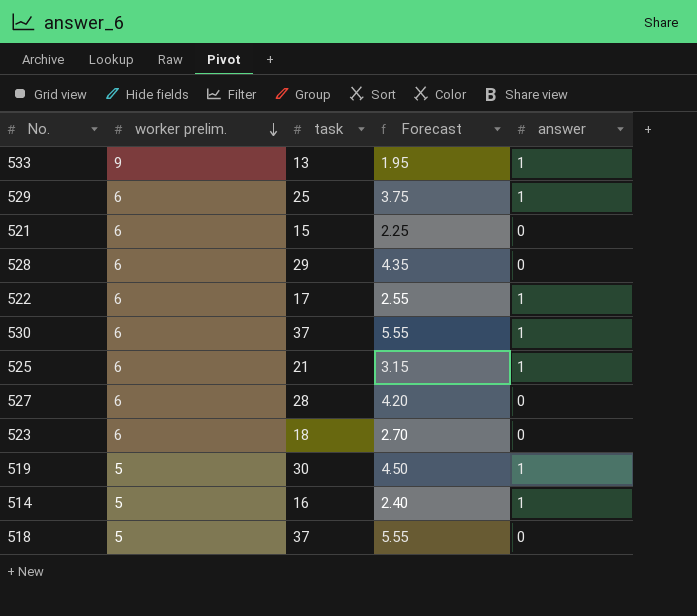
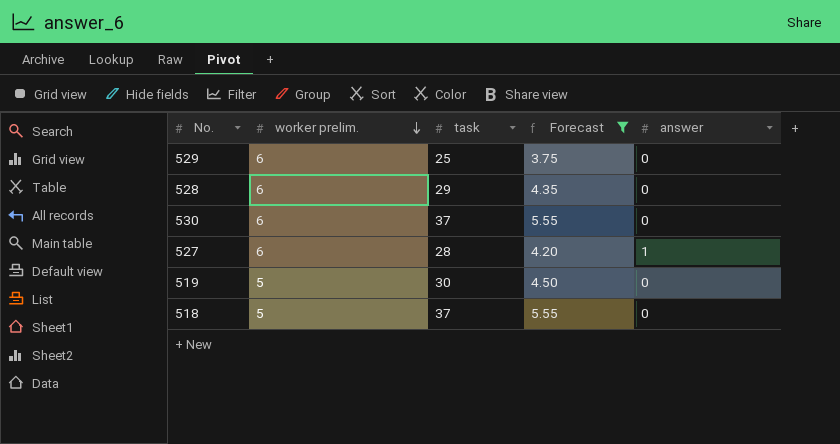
filter: none -> Forecast >= 3.75
529 | answer: 1 -> 0
530 | answer: 1 -> 0
527 | answer: 0 -> 1
519 | answer: 1 -> 0

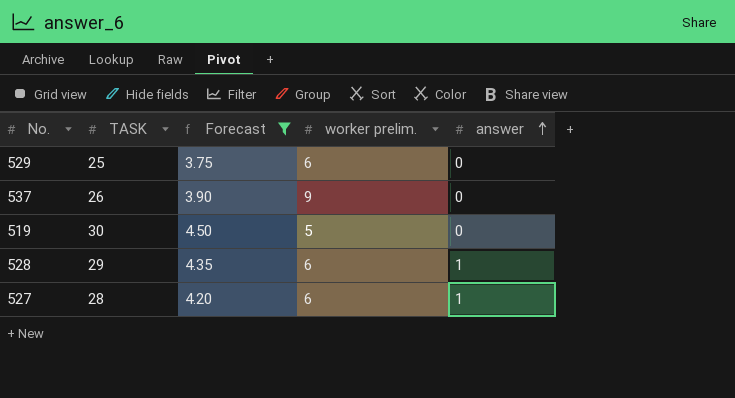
row order: worker prelim. descending -> answer ascending
column name: task -> TASK
column worker prelim. | position: 2 -> 4
row 530: 6 | 37 | 5.55 | 0 -> none
row 518: 5 | 37 | 5.55 | 0 -> none
row 537: none -> 26 | 3.90 | 9 | 0
528 | answer: 0 -> 1

